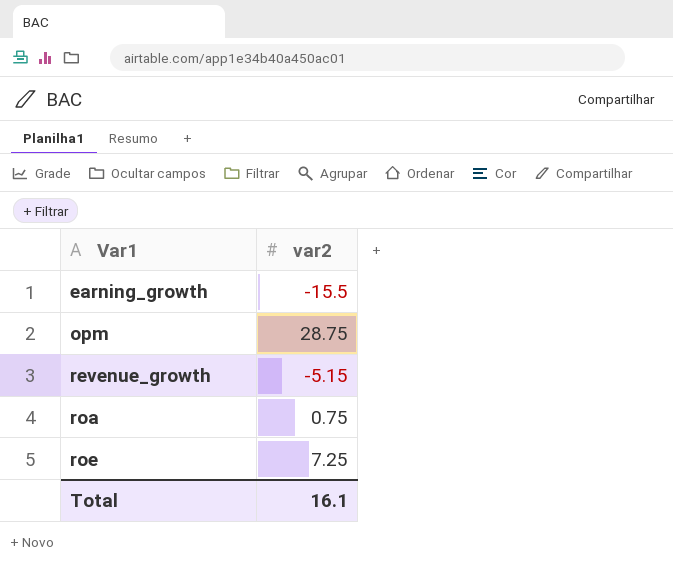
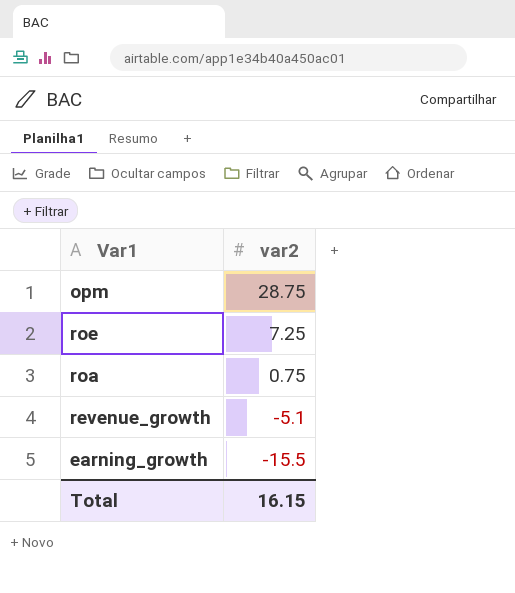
row order: Var1 ascending -> var2 descending
revenue_growth | var2: -5.15 -> -5.1
Total | var2: 16.1 -> 16.15

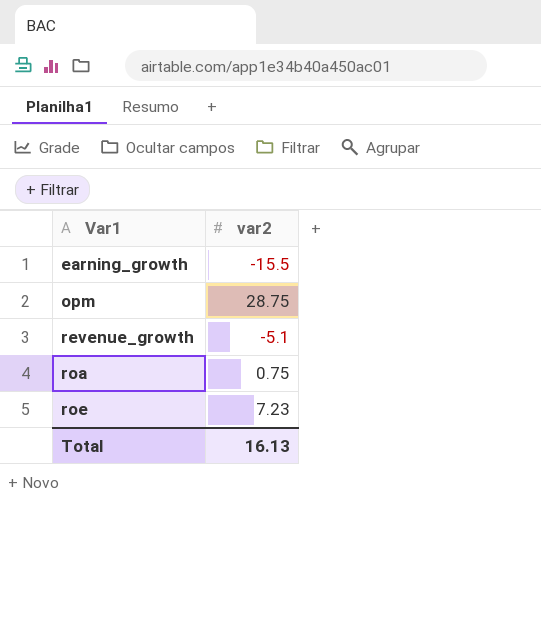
row order: var2 descending -> Var1 ascending
roe | var2: 7.25 -> 7.23
Total | var2: 16.15 -> 16.13

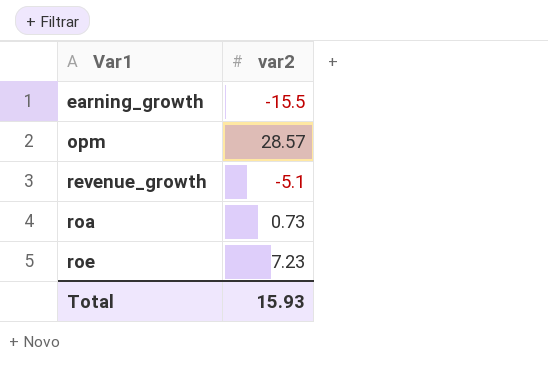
opm | var2: 28.75 -> 28.57
roa | var2: 0.75 -> 0.73
Total | var2: 16.13 -> 15.93

